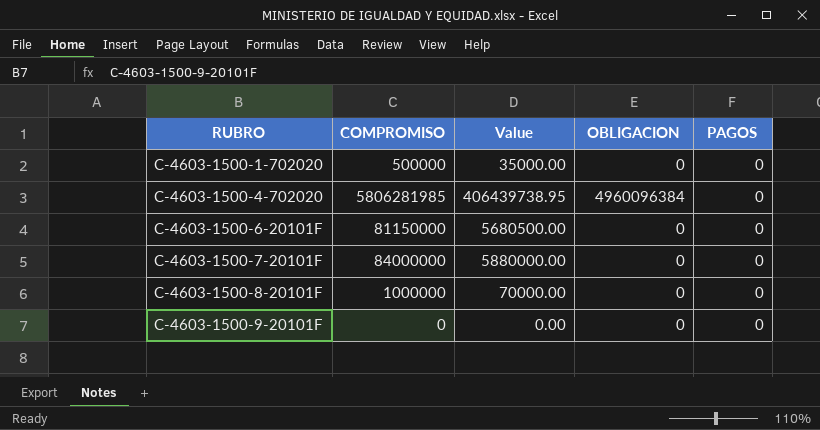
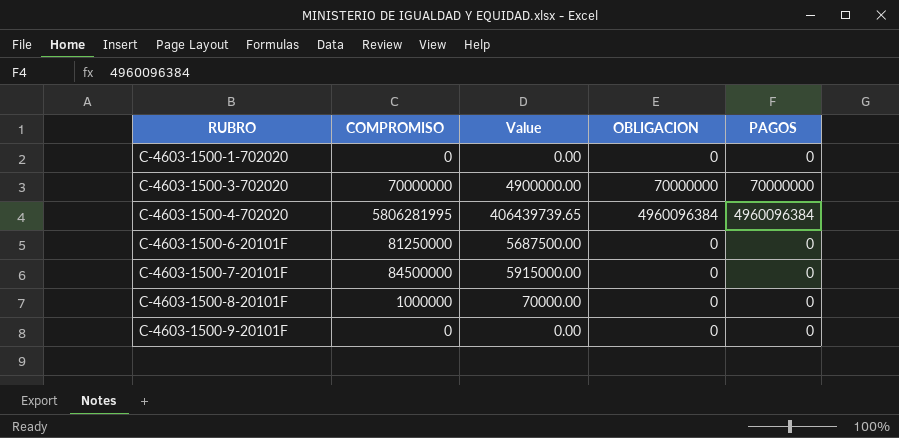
C-4603-1500-1-702020 | COMPROMISO: 500000 -> 0
C-4603-1500-1-702020 | Value: 35000.00 -> 0.00
row C-4603-1500-3-702020: none -> 70000000 | 4900000.00 | 70000000 | 70000000
C-4603-1500-4-702020 | COMPROMISO: 5806281985 -> 5806281995
C-4603-1500-4-702020 | Value: 406439738.95 -> 406439739.65
C-4603-1500-4-702020 | PAGOS: 0 -> 4960096384
C-4603-1500-6-20101F | COMPROMISO: 81150000 -> 81250000
C-4603-1500-6-20101F | Value: 5680500.00 -> 5687500.00
C-4603-1500-7-20101F | COMPROMISO: 84000000 -> 84500000
C-4603-1500-7-20101F | Value: 5880000.00 -> 5915000.00

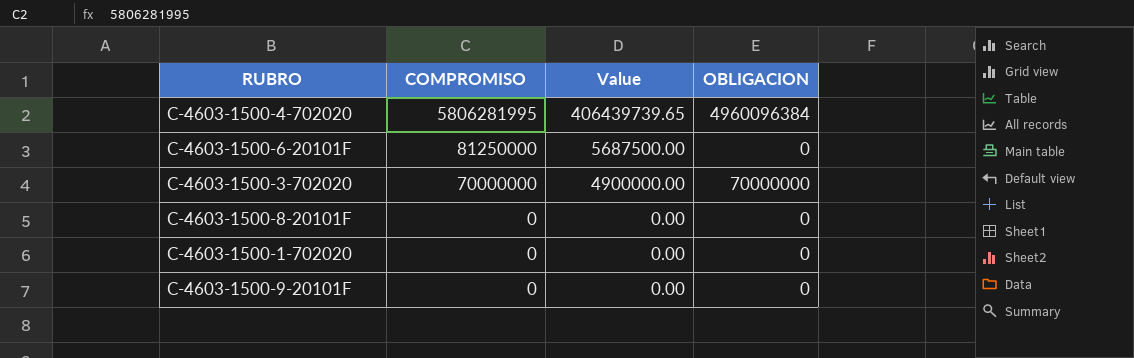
row order: RUBRO ascending -> COMPROMISO descending
column PAGOS | position: 5 -> none
row C-4603-1500-7-20101F: 84500000 | 5915000.00 | 0 | 0 -> none
C-4603-1500-8-20101F | COMPROMISO: 1000000 -> 0
C-4603-1500-8-20101F | Value: 70000.00 -> 0.00

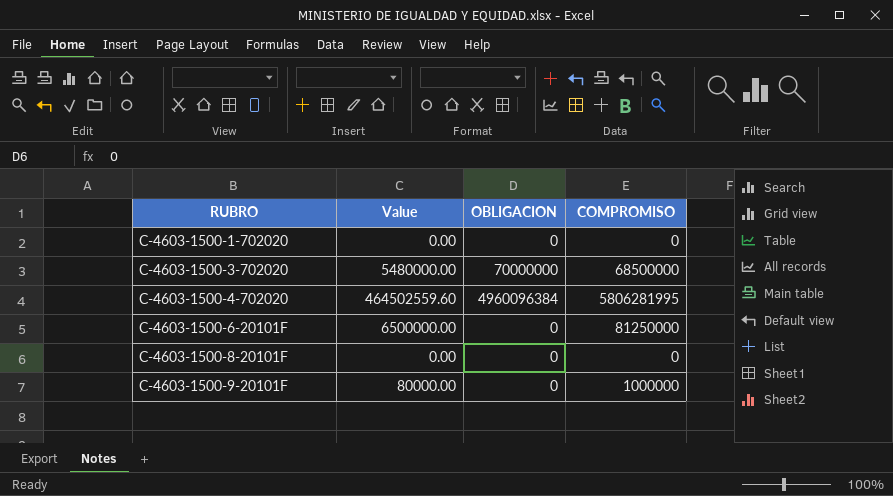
row order: COMPROMISO descending -> RUBRO ascending
column Value | formula: [COMPROMISO] * 0.07 -> [COMPROMISO] * 0.08
column COMPROMISO | position: 2 -> 4
C-4603-1500-3-702020 | COMPROMISO: 70000000 -> 68500000
C-4603-1500-9-20101F | COMPROMISO: 0 -> 1000000

